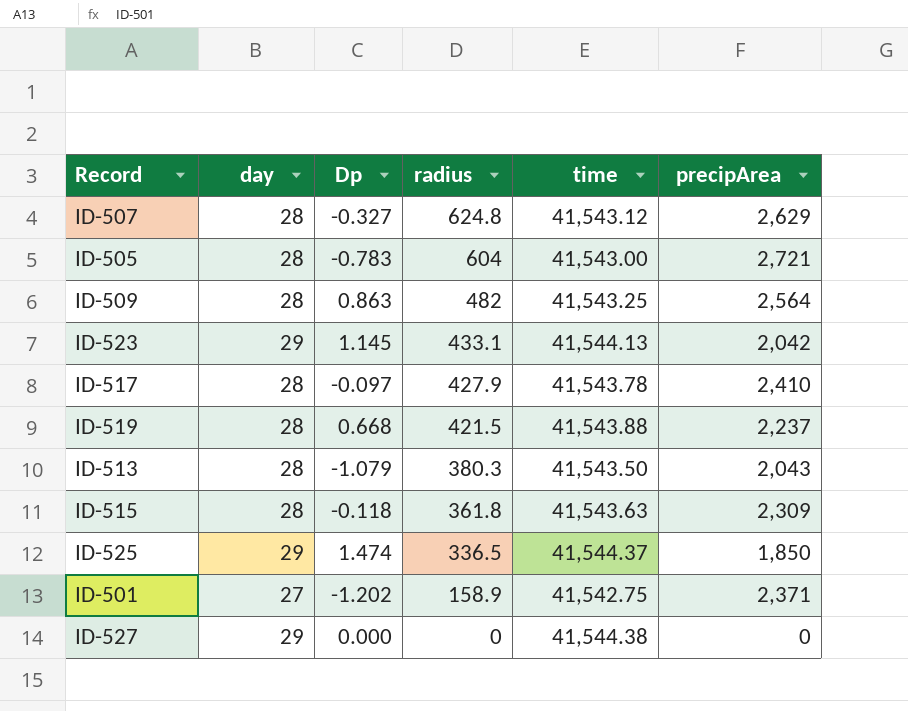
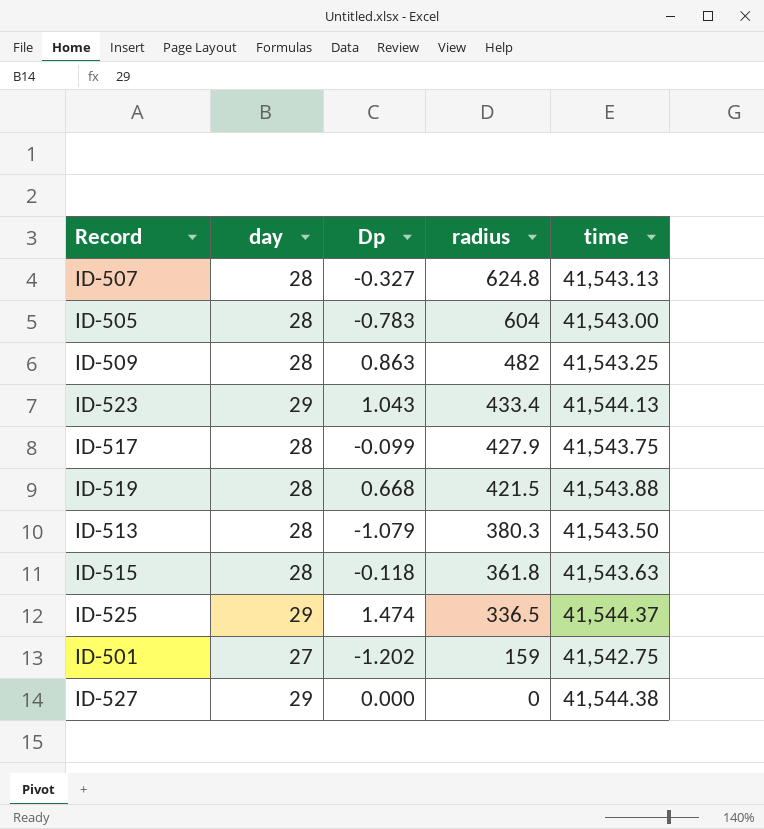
column precipArea | position: 6 -> none
ID-507 | time: 41,543.12 -> 41,543.13
ID-523 | Dp: 1.145 -> 1.043
ID-523 | radius: 433.1 -> 433.4
ID-517 | Dp: -0.097 -> -0.099
ID-517 | time: 41,543.78 -> 41,543.75
ID-501 | radius: 158.9 -> 159

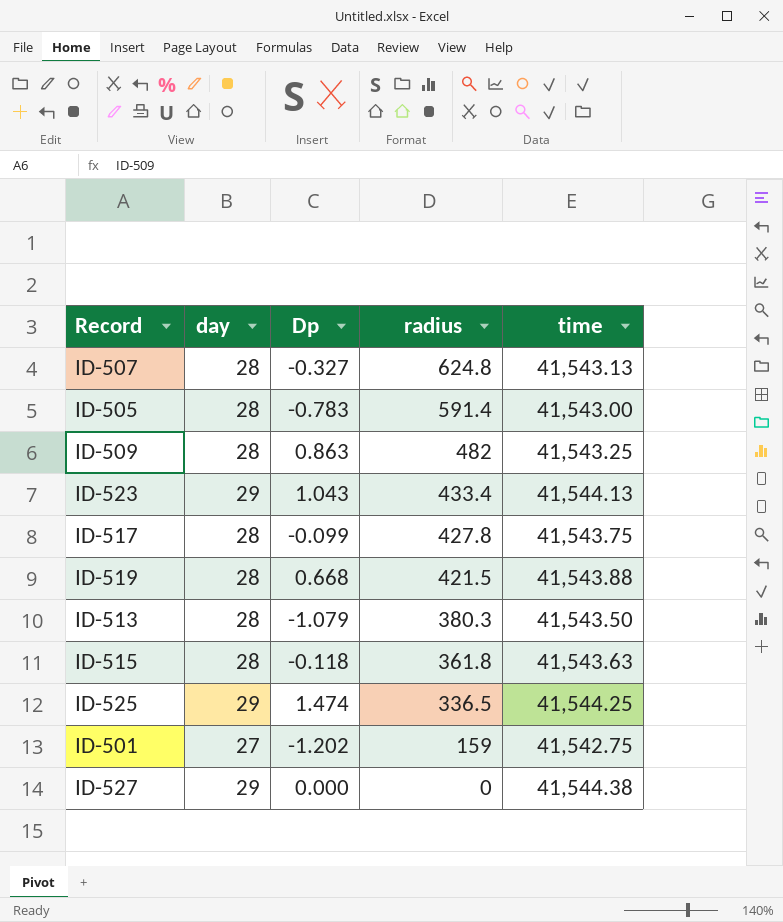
ID-505 | radius: 604 -> 591.4
ID-517 | radius: 427.9 -> 427.8
ID-525 | time: 41,544.37 -> 41,544.25

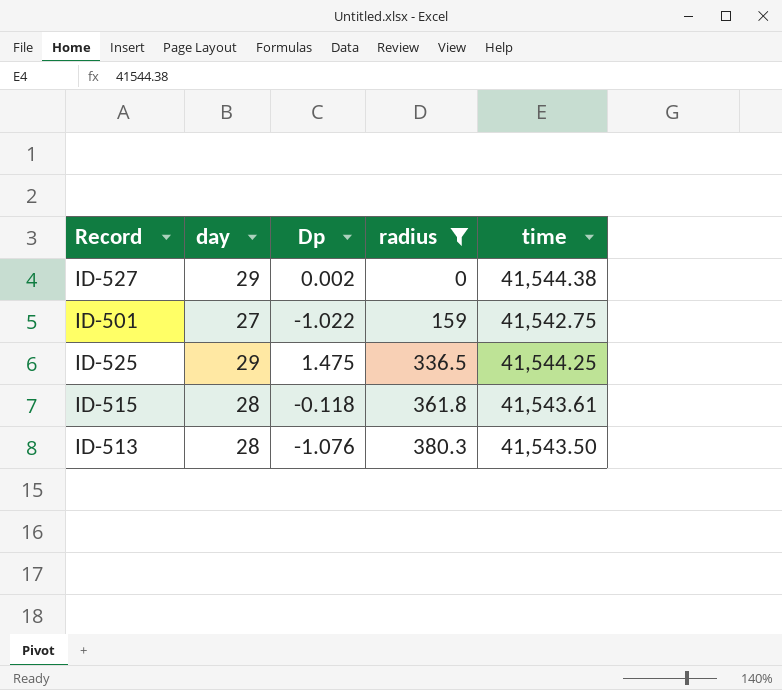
filter: none -> radius <= 380.3
row order: radius descending -> radius ascending
ID-527 | Dp: 0.000 -> 0.002
ID-501 | Dp: -1.202 -> -1.022
ID-525 | Dp: 1.474 -> 1.475
ID-515 | time: 41,543.63 -> 41,543.61
ID-513 | Dp: -1.079 -> -1.076

